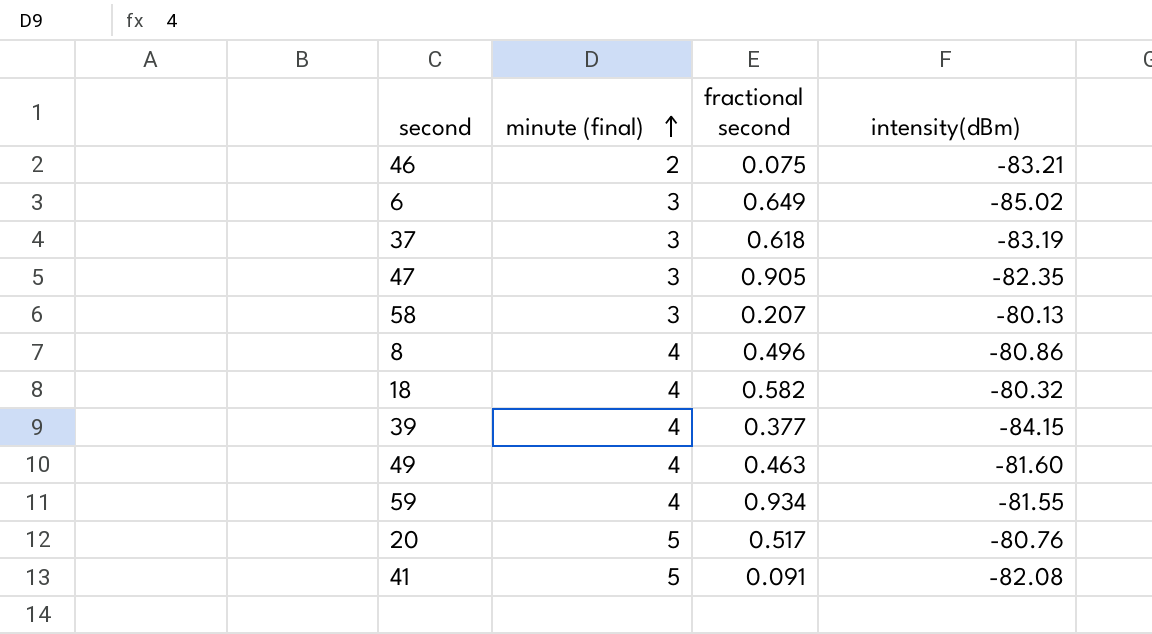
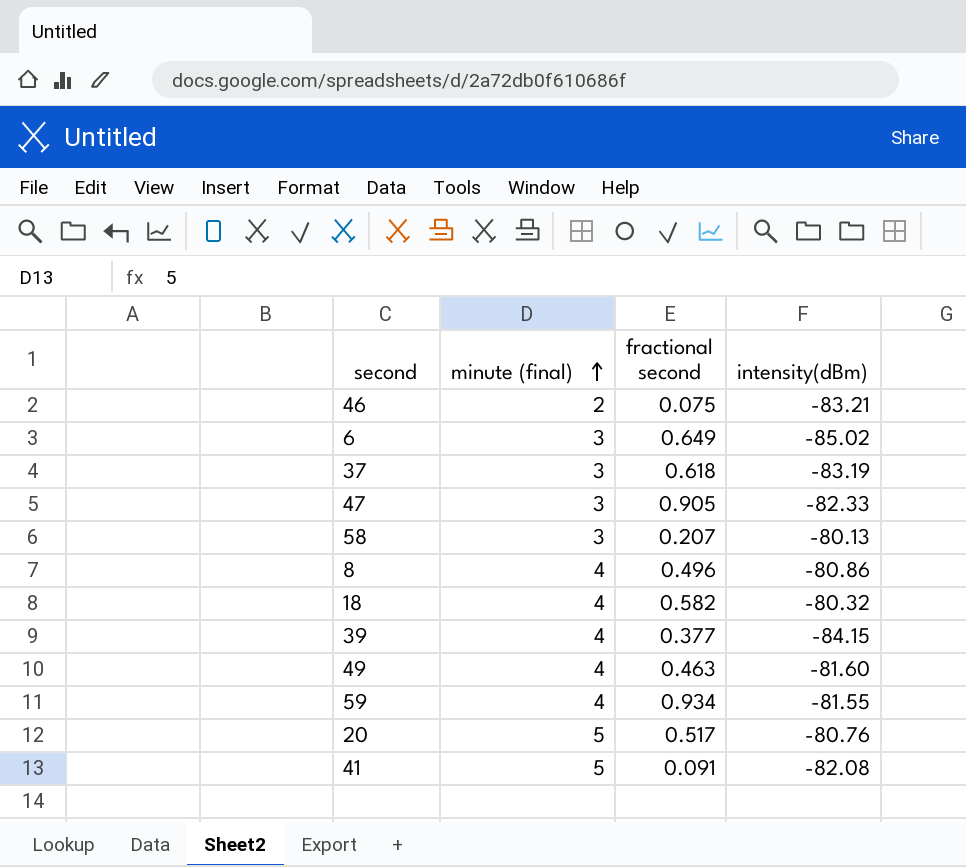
47 | intensity(dBm): -82.35 -> -82.33

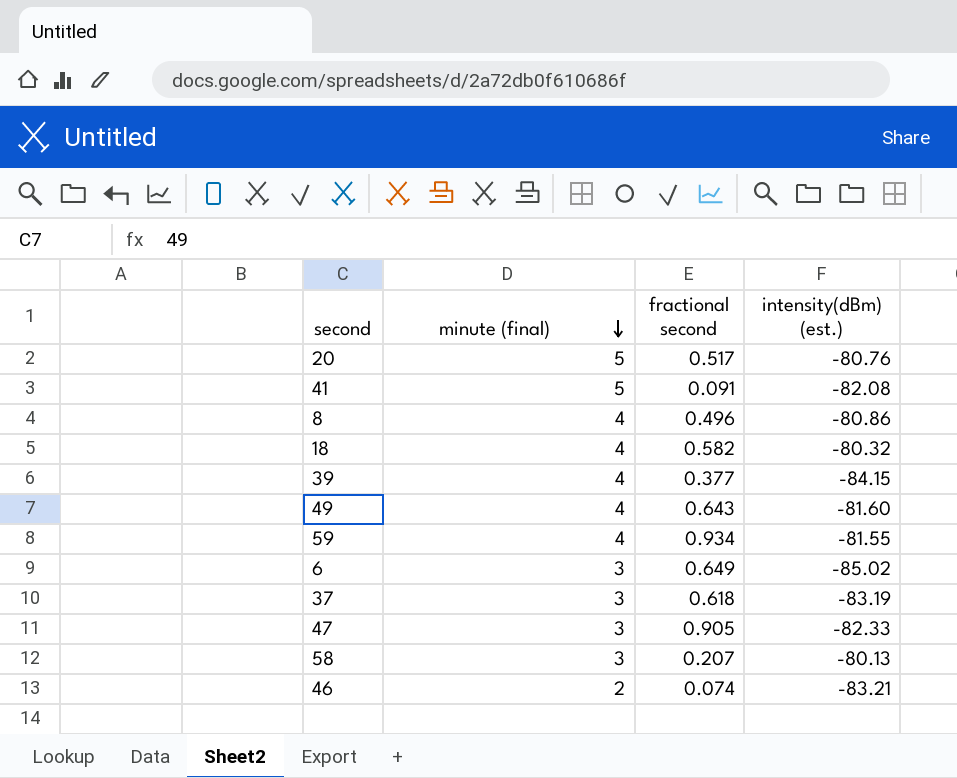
row order: minute (final) ascending -> minute (final) descending
column name: intensity(dBm) -> intensity(dBm) (est.)
49 | fractional second: 0.463 -> 0.643
46 | fractional second: 0.075 -> 0.074

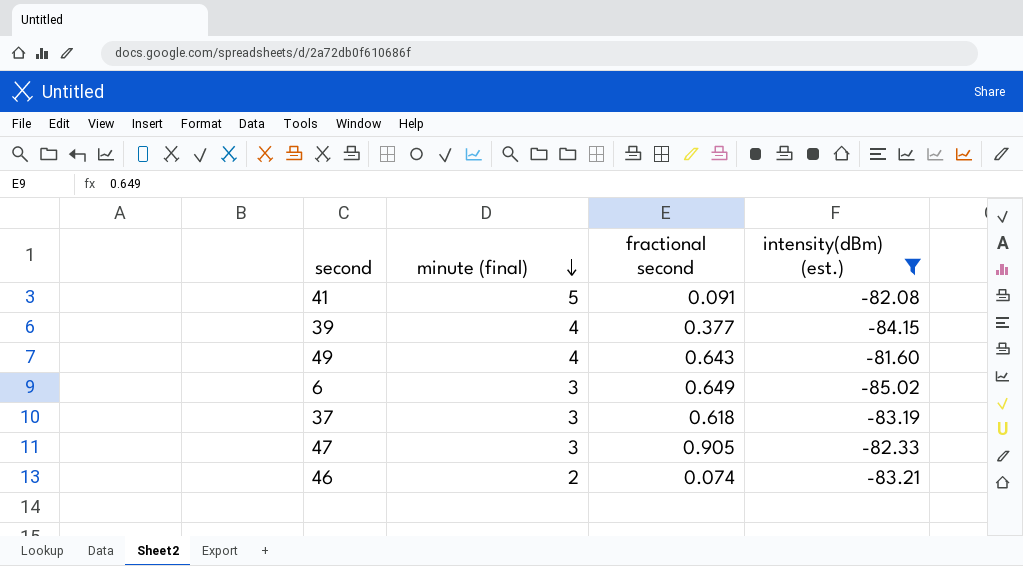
filter: none -> intensity(dBm) (est.) <= -81.60

